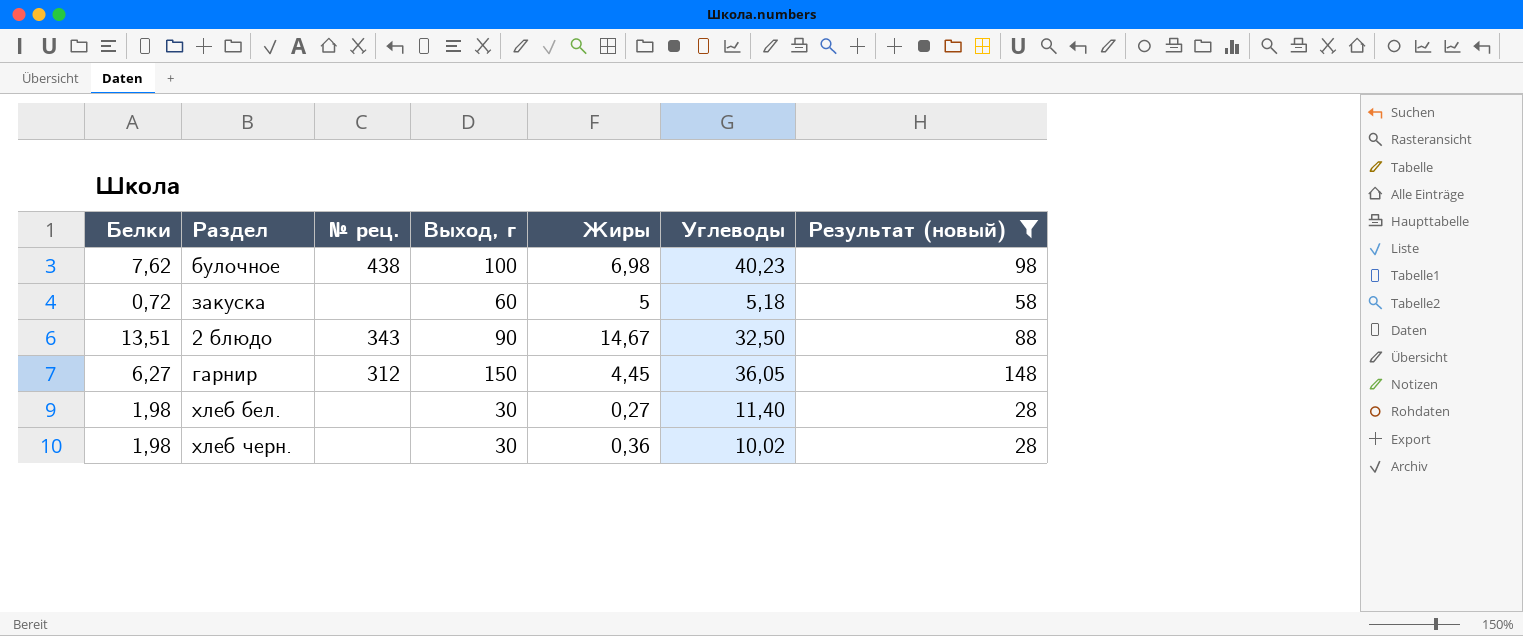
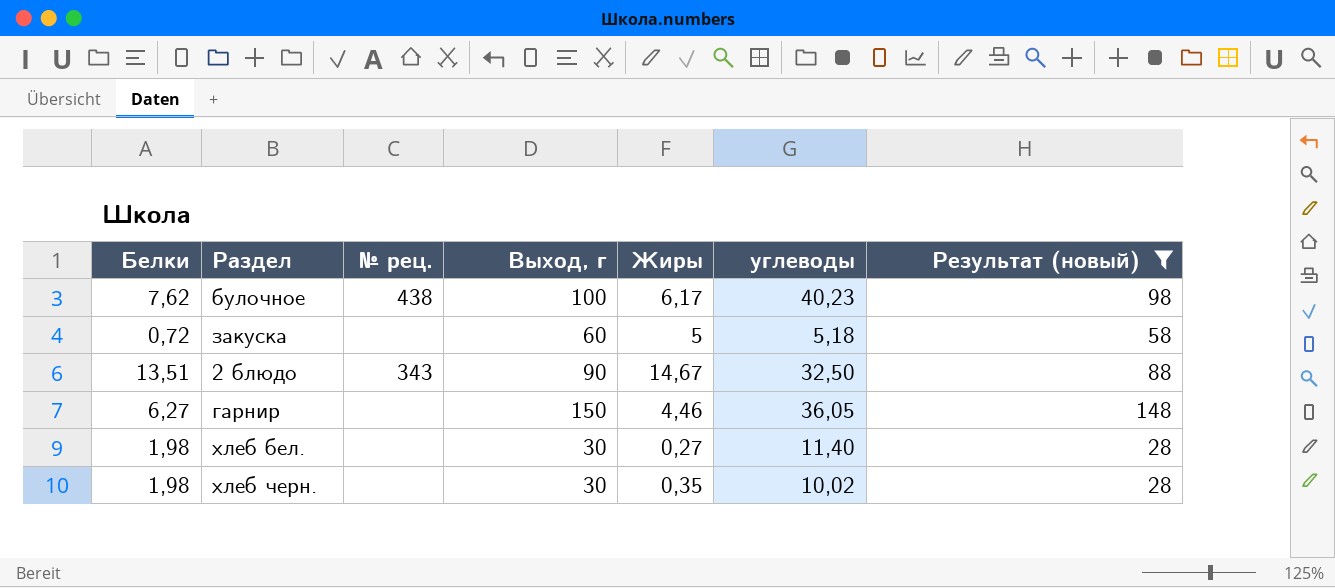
column name: Углеводы -> углеводы
булочное | Жиры: 6,98 -> 6,17
гарнир | № рец.: 312 -> none
гарнир | Жиры: 4,45 -> 4,46
хлеб черн. | Жиры: 0,36 -> 0,35

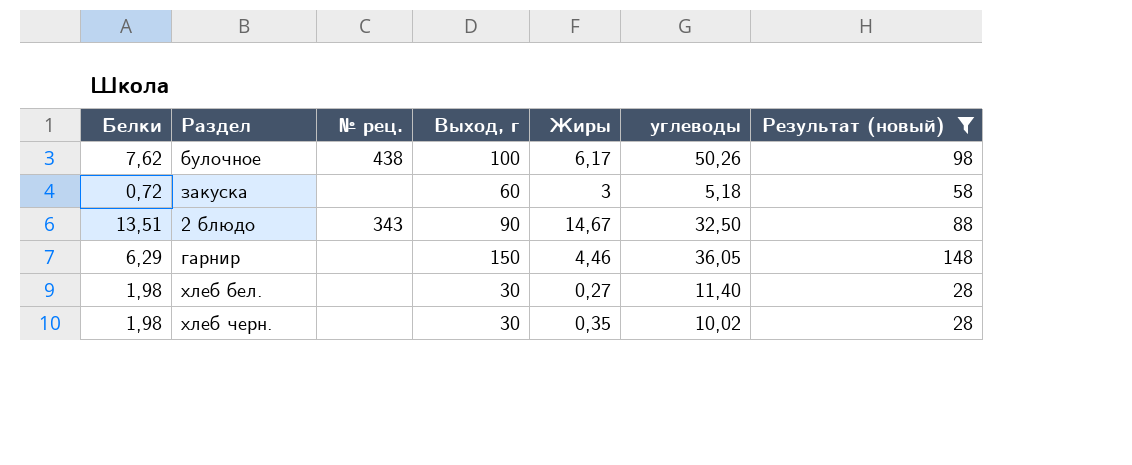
булочное | углеводы: 40,23 -> 50,26
закуска | Жиры: 5 -> 3
гарнир | Белки: 6,27 -> 6,29

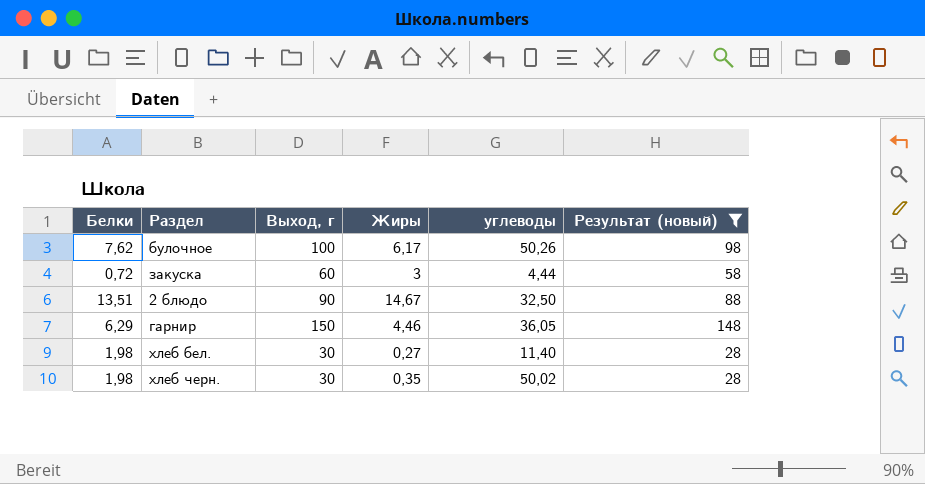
column № рец. | position: 3 -> none
закуска | углеводы: 5,18 -> 4,44
хлеб черн. | углеводы: 10,02 -> 50,02

